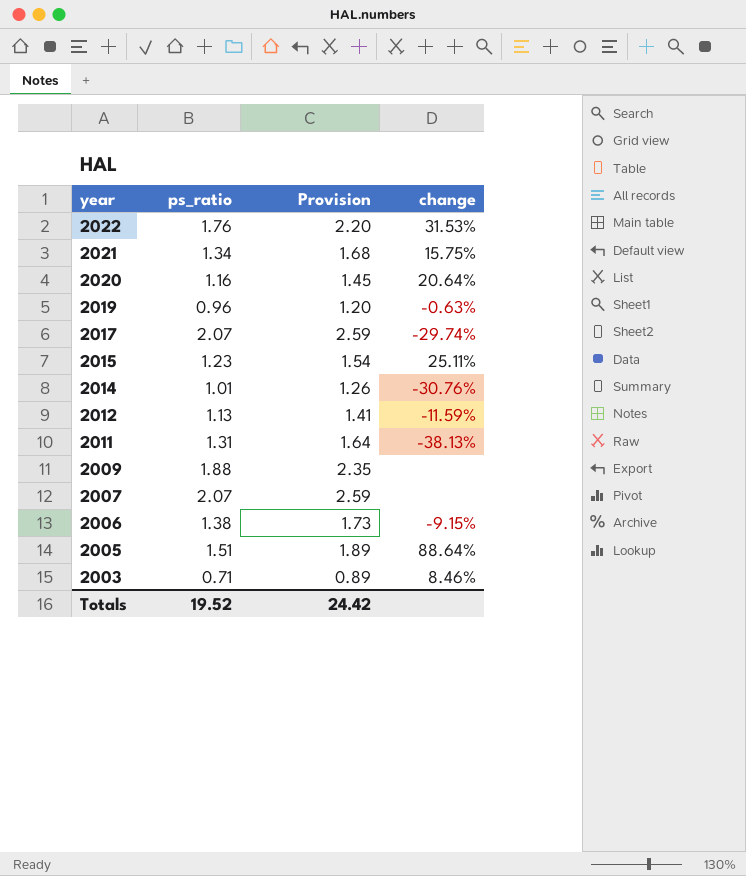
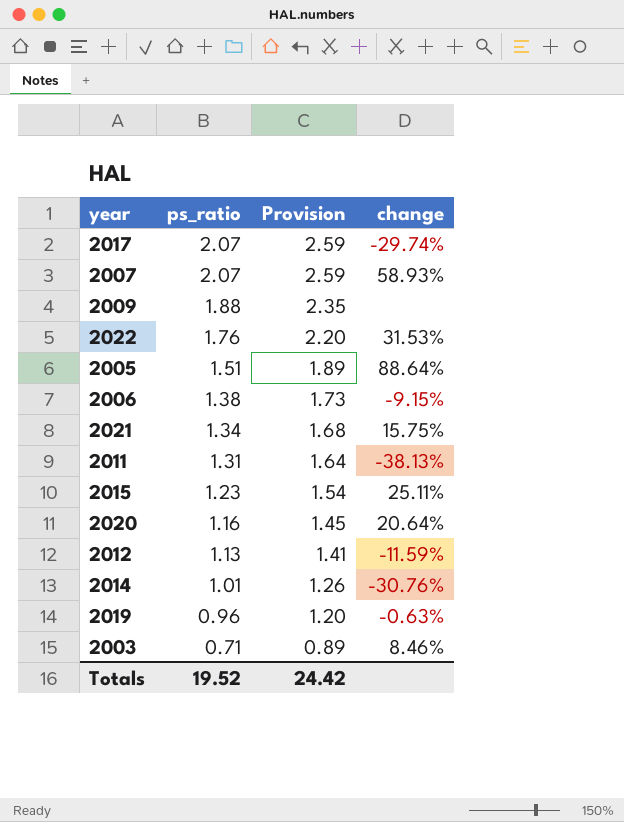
row order: year descending -> ps_ratio descending
2007 | change: none -> 58.93%

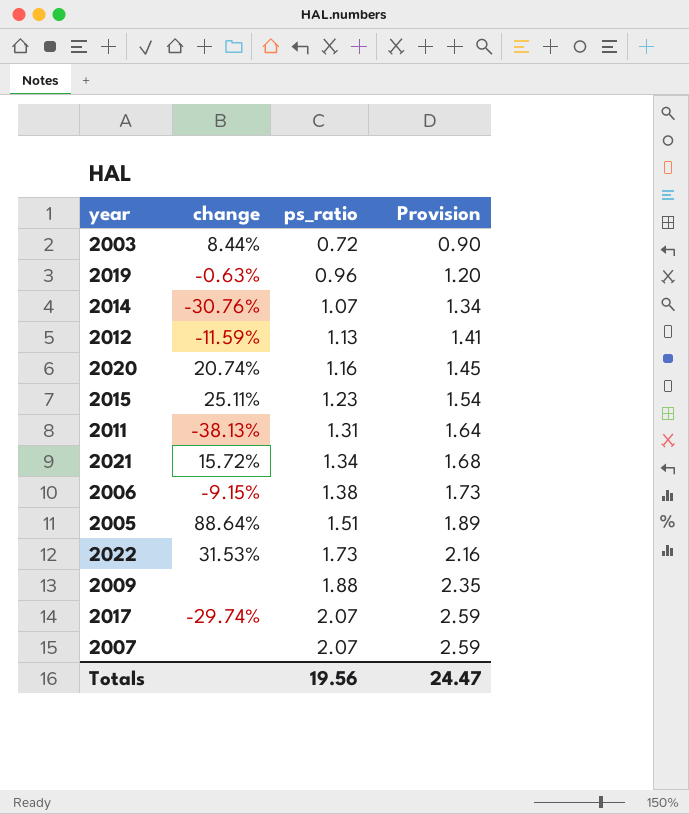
row order: ps_ratio descending -> ps_ratio ascending
column change | position: 4 -> 2
2003 | change: 8.46% -> 8.44%
2003 | ps_ratio: 0.71 -> 0.72
2003 | Provision: 0.89 -> 0.90
2014 | ps_ratio: 1.01 -> 1.07
2014 | Provision: 1.26 -> 1.34
2020 | change: 20.64% -> 20.74%
2021 | change: 15.75% -> 15.72%
2022 | ps_ratio: 1.76 -> 1.73
2022 | Provision: 2.20 -> 2.16
2007 | change: 58.93% -> none
Totals | ps_ratio: 19.52 -> 19.56
Totals | Provision: 24.42 -> 24.47

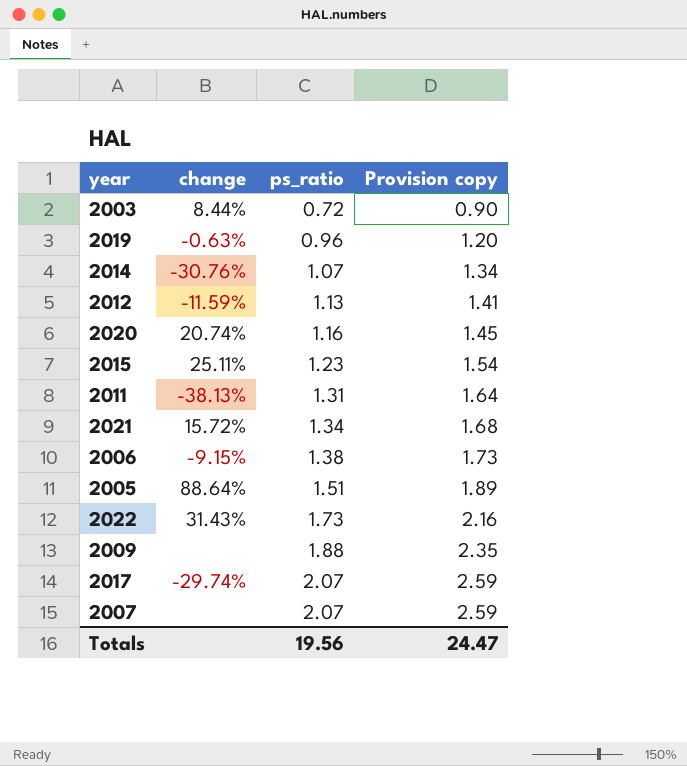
column name: Provision -> Provision copy
2022 | change: 31.53% -> 31.43%

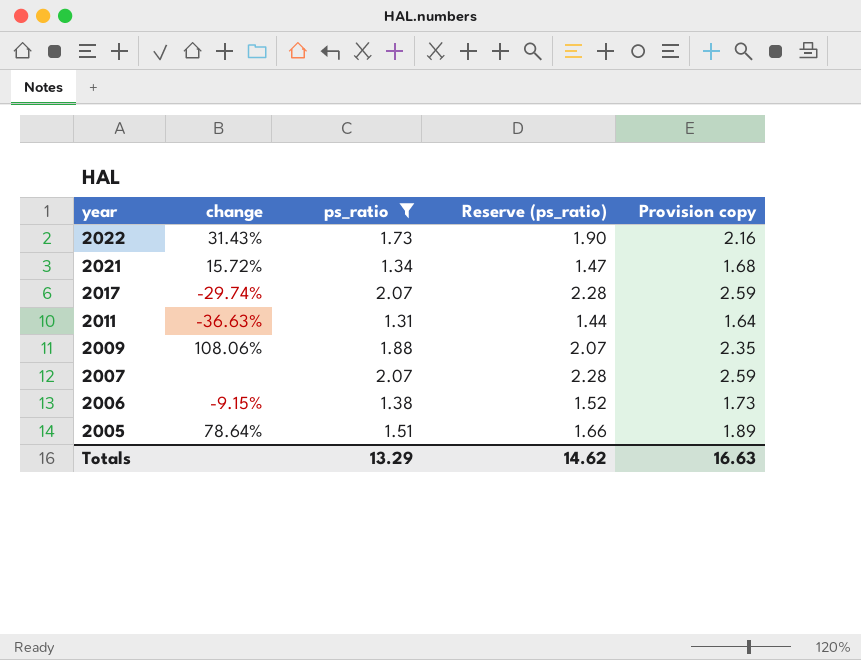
filter: none -> ps_ratio >= 1.31
row order: ps_ratio ascending -> year descending
column Reserve (ps_ratio) | formula: none -> [ps_ratio] * 1.1
2011 | change: -38.13% -> -36.63%
2009 | change: none -> 108.06%
2005 | change: 88.64% -> 78.64%
Totals | ps_ratio: 19.56 -> 13.29
Totals | Provision copy: 24.47 -> 16.63

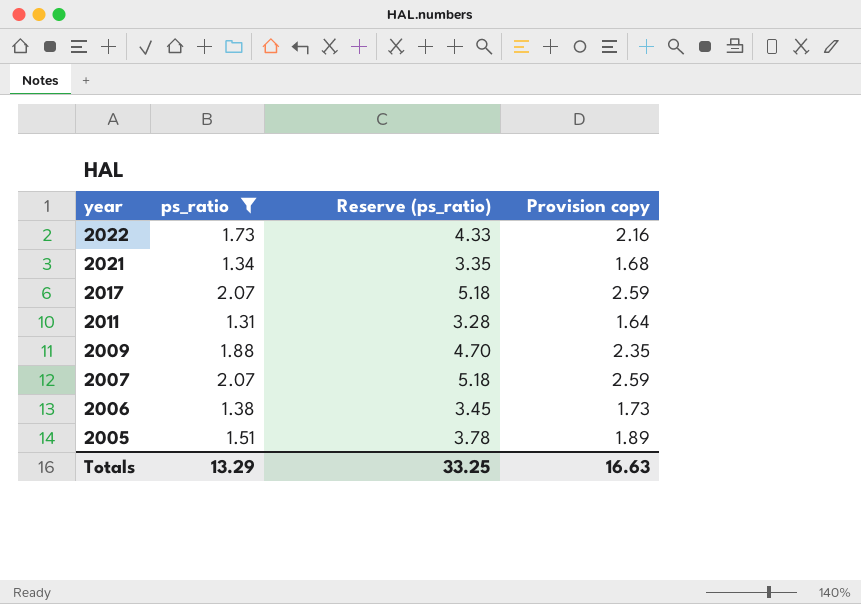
column change | position: 2 -> none
column Reserve (ps_ratio) | formula: [ps_ratio] * 1.1 -> [ps_ratio] * 2.5
Totals | Reserve (ps_ratio): 14.62 -> 33.25

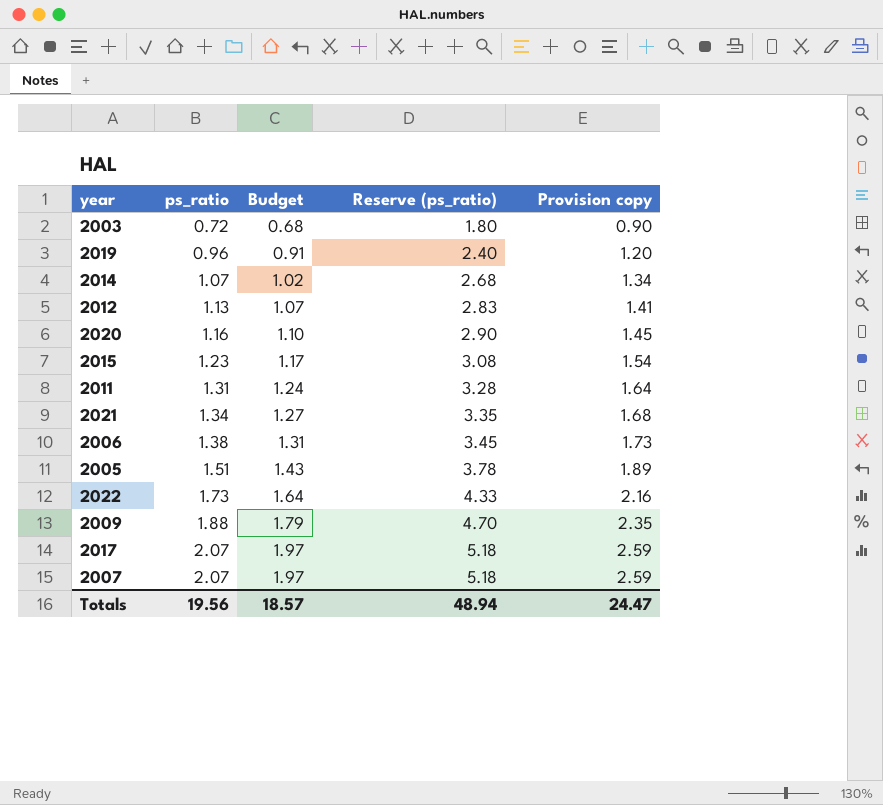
filter: ps_ratio >= 1.31 -> none
row order: year descending -> ps_ratio ascending
column Budget | formula: none -> [ps_ratio] * 0.95
Totals | ps_ratio: 13.29 -> 19.56
Totals | Reserve (ps_ratio): 33.25 -> 48.94
Totals | Provision copy: 16.63 -> 24.47

